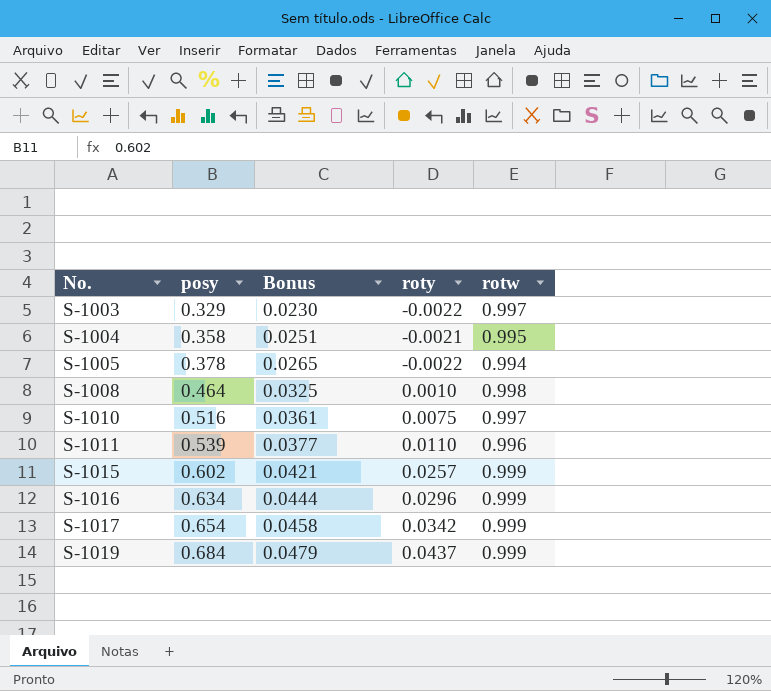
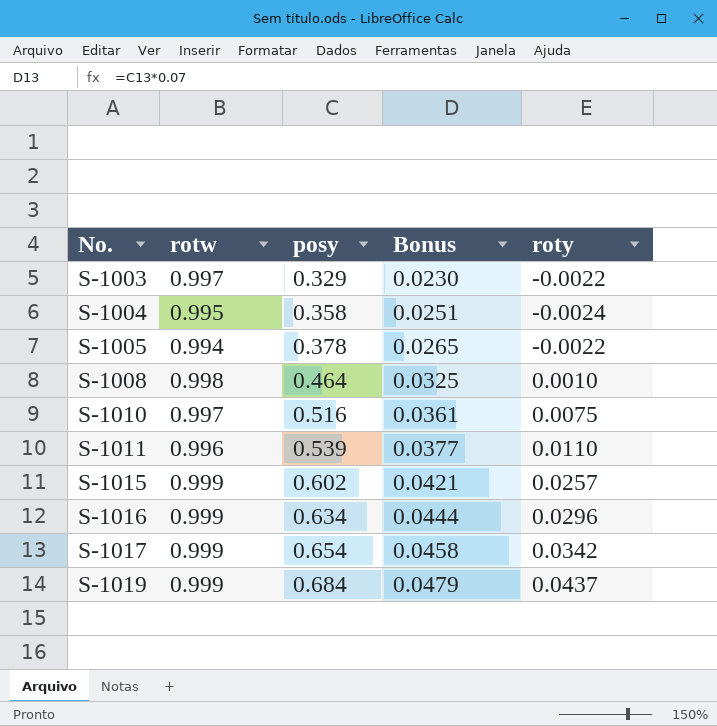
column rotw | position: 5 -> 2
S-1004 | roty: -0.0021 -> -0.0024

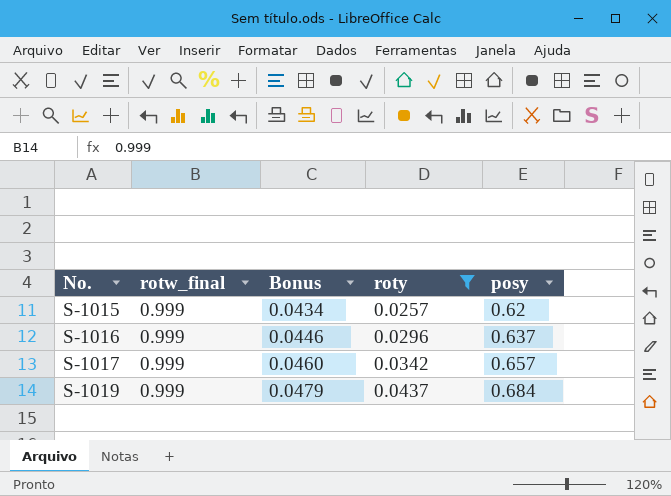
filter: none -> roty >= 0.0257
column name: rotw -> rotw_final
column posy | position: 3 -> 5
S-1015 | Bonus: 0.0421 -> 0.0434
S-1015 | posy: 0.602 -> 0.62
S-1016 | Bonus: 0.0444 -> 0.0446
S-1016 | posy: 0.634 -> 0.637
S-1017 | Bonus: 0.0458 -> 0.0460
S-1017 | posy: 0.654 -> 0.657

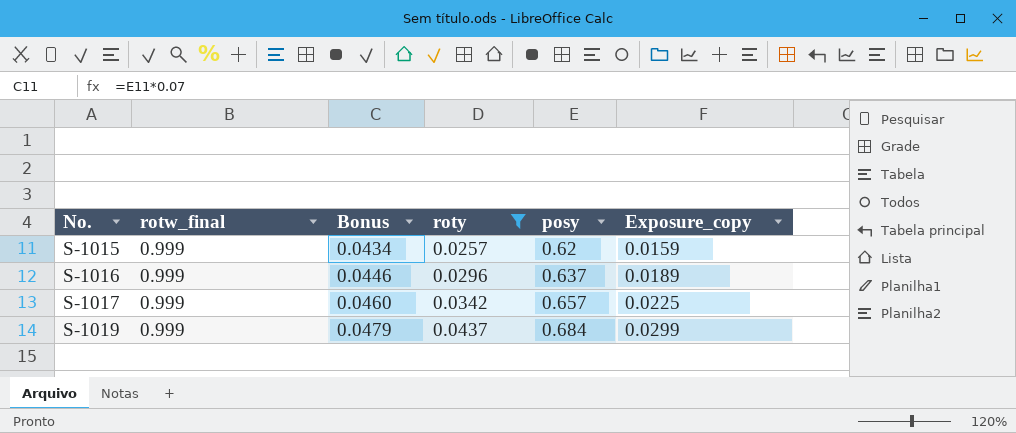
column Exposure_copy | formula: none -> [roty] * [posy]

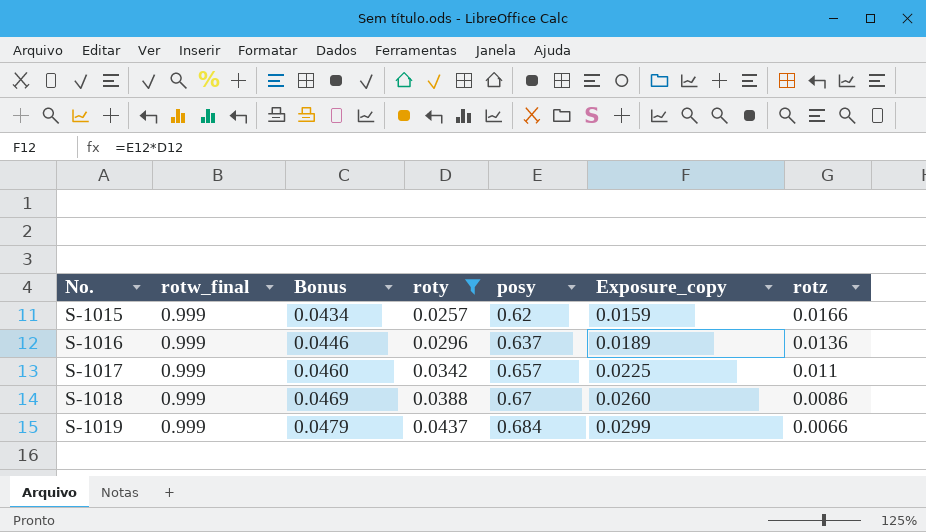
column rotz | position: none -> 7
row S-1018: none -> 0.999 | 0.0469 | 0.0388 | 0.67 | 0.0260 | 0.0086

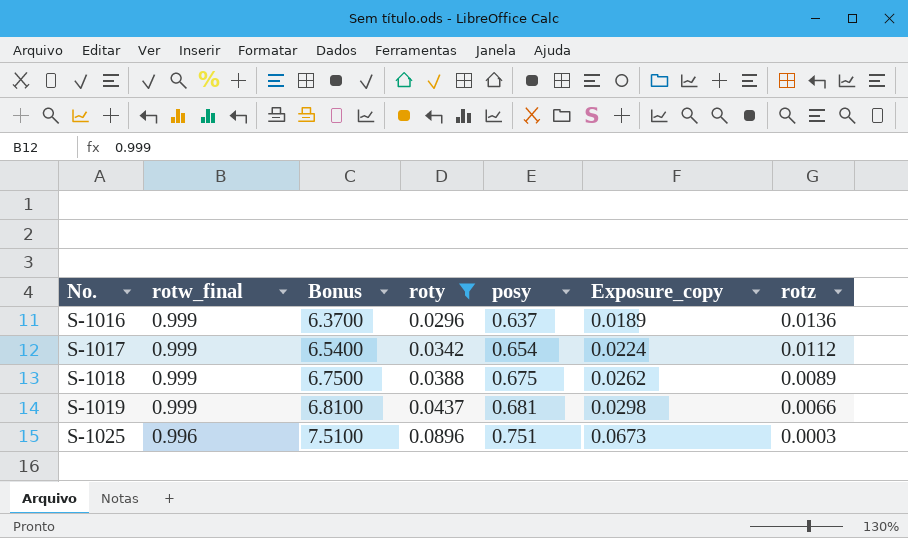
column Bonus | formula: [posy] * 0.07 -> [posy] * 10
row S-1015: 0.999 | 0.0434 | 0.0257 | 0.62 | 0.0159 | 0.0166 -> none
S-1017 | posy: 0.657 -> 0.654
S-1017 | Exposure_copy: 0.0225 -> 0.0224
S-1017 | rotz: 0.011 -> 0.0112
S-1018 | posy: 0.67 -> 0.675
S-1018 | Exposure_copy: 0.0260 -> 0.0262
S-1018 | rotz: 0.0086 -> 0.0089
S-1019 | posy: 0.684 -> 0.681
S-1019 | Exposure_copy: 0.0299 -> 0.0298
row S-1025: none -> 0.996 | 7.5100 | 0.0896 | 0.751 | 0.0673 | 0.0003

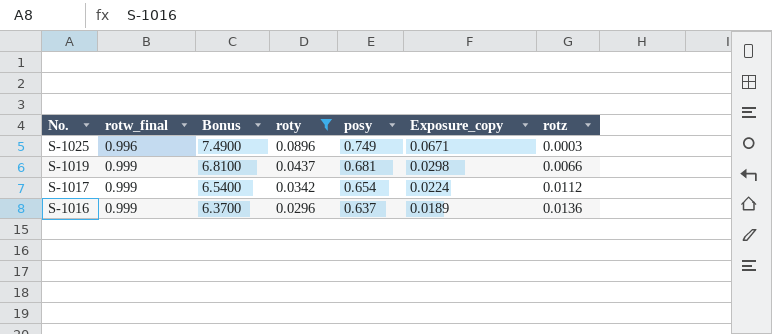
row order: No. ascending -> No. descending
row S-1018: 0.999 | 6.7500 | 0.0388 | 0.675 | 0.0262 | 0.0089 -> none
S-1025 | Bonus: 7.5100 -> 7.4900
S-1025 | posy: 0.751 -> 0.749
S-1025 | Exposure_copy: 0.0673 -> 0.0671

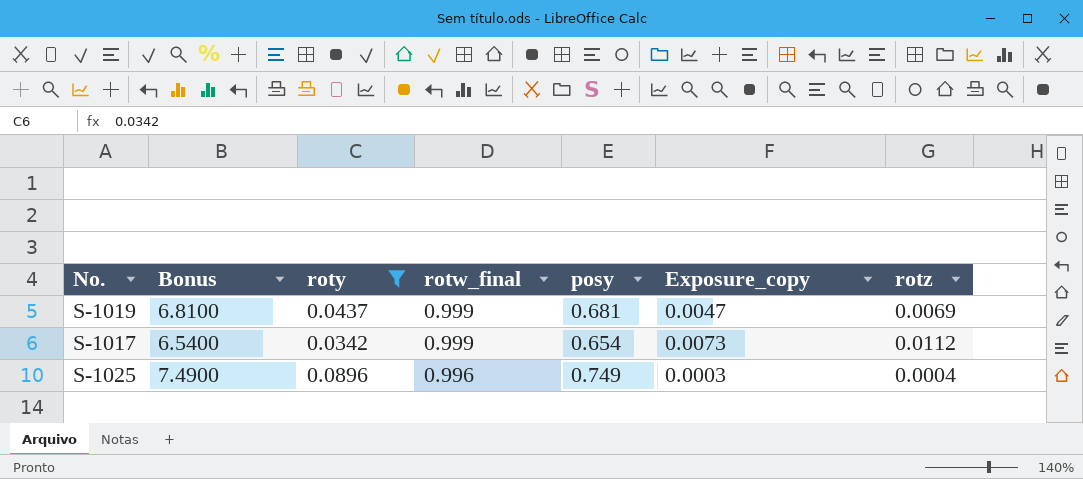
row order: No. descending -> rotw_final descending
column rotw_final | position: 2 -> 4
column Exposure_copy | formula: [roty] * [posy] -> [posy] * [rotz]
row S-1016: 0.999 | 6.3700 | 0.0296 | 0.637 | 0.0189 | 0.0136 -> none
S-1019 | rotz: 0.0066 -> 0.0069
S-1025 | rotz: 0.0003 -> 0.0004

